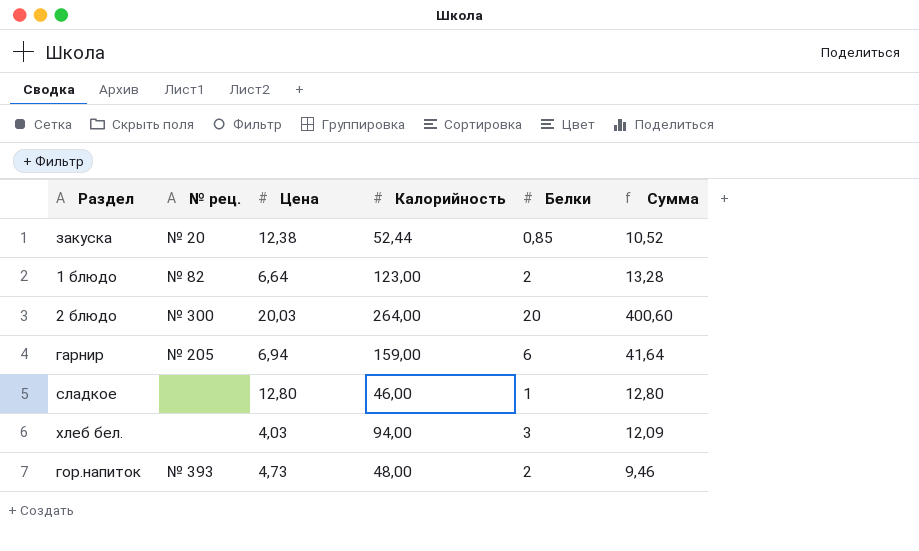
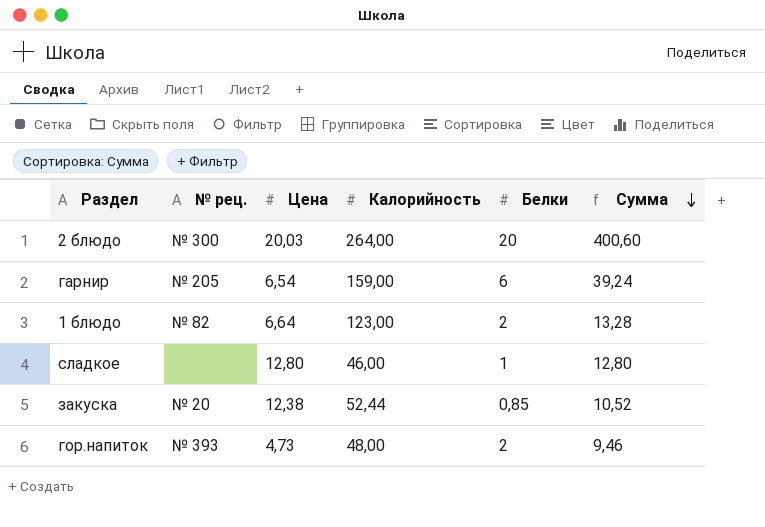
row order: none -> Сумма descending
row хлеб бел.: none | 4,03 | 94,00 | 3 | 12,09 -> none
гарнир | Цена: 6,94 -> 6,54
гарнир | Сумма: 41,64 -> 39,24

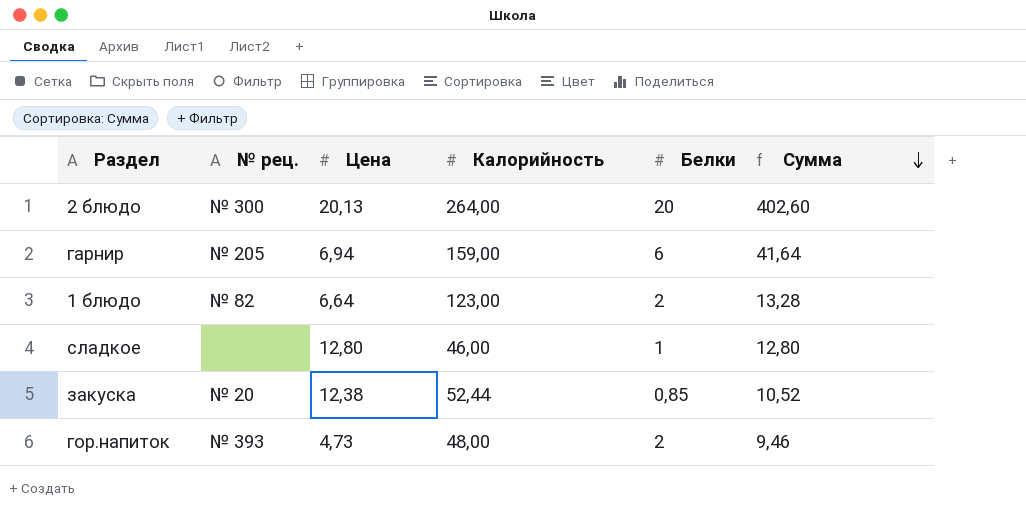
2 блюдо | Цена: 20,03 -> 20,13
2 блюдо | Сумма: 400,60 -> 402,60
гарнир | Цена: 6,54 -> 6,94
гарнир | Сумма: 39,24 -> 41,64

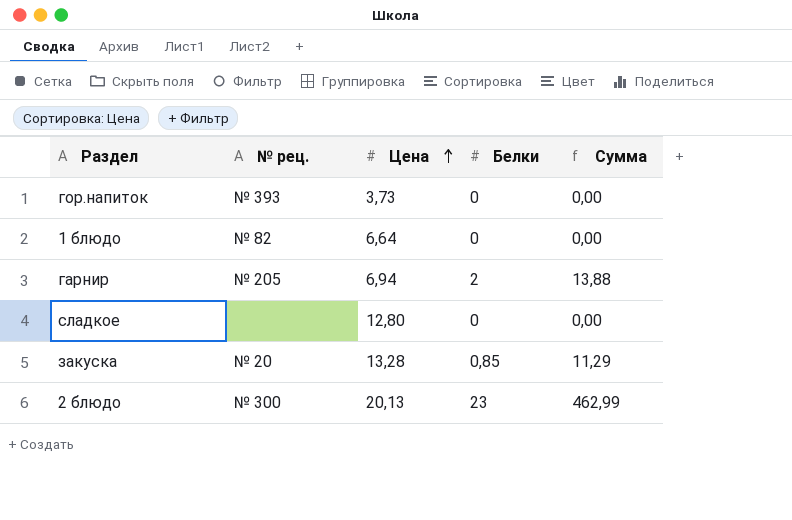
row order: Сумма descending -> Цена ascending
column Калорийность | position: 4 -> none
гор.напиток | Цена: 4,73 -> 3,73
гор.напиток | Белки: 2 -> 0
гор.напиток | Сумма: 9,46 -> 0,00
1 блюдо | Белки: 2 -> 0
1 блюдо | Сумма: 13,28 -> 0,00
гарнир | Белки: 6 -> 2
гарнир | Сумма: 41,64 -> 13,88
сладкое | Белки: 1 -> 0
сладкое | Сумма: 12,80 -> 0,00
закуска | Цена: 12,38 -> 13,28
закуска | Сумма: 10,52 -> 11,29
2 блюдо | Белки: 20 -> 23
2 блюдо | Сумма: 402,60 -> 462,99

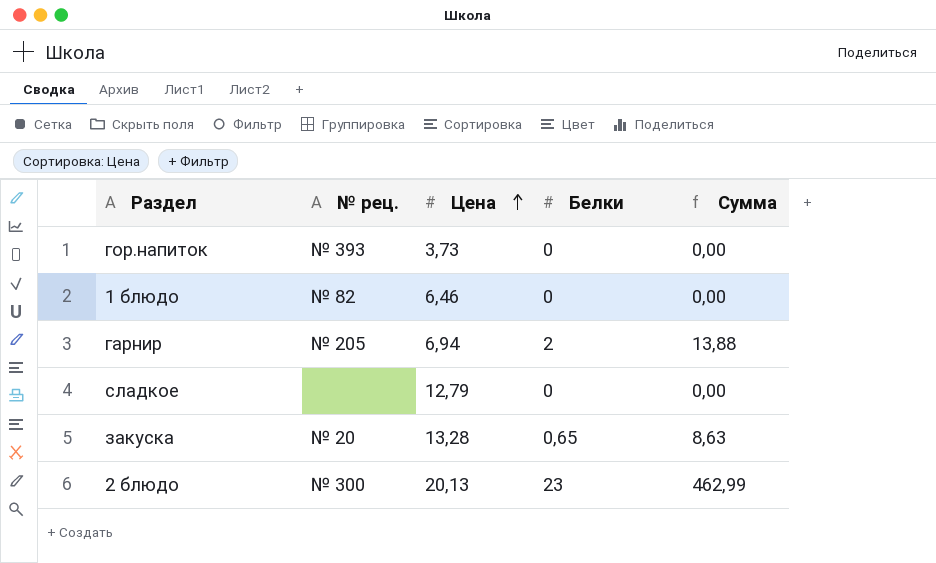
1 блюдо | Цена: 6,64 -> 6,46
сладкое | Цена: 12,80 -> 12,79
закуска | Белки: 0,85 -> 0,65
закуска | Сумма: 11,29 -> 8,63

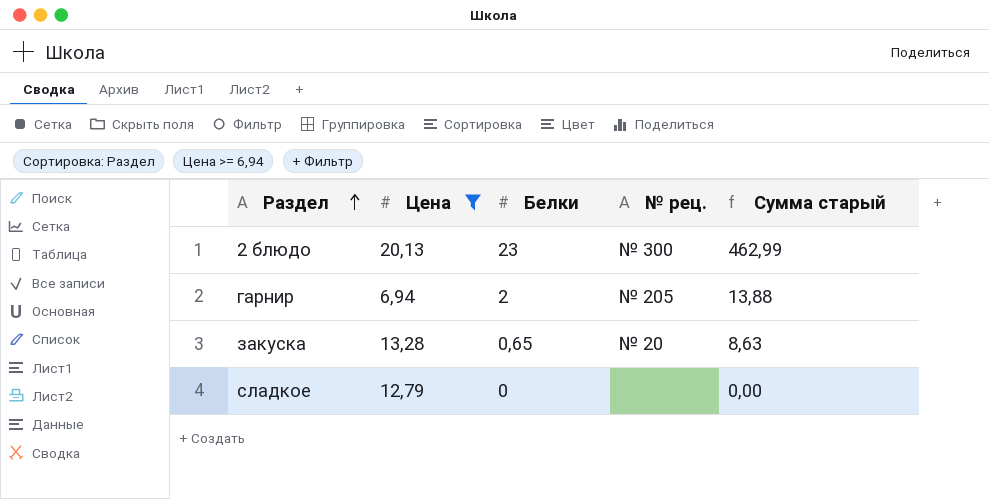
filter: none -> Цена >= 6,94
row order: Цена ascending -> Раздел ascending
column № рец. | position: 2 -> 4
column name: Сумма -> Сумма старый

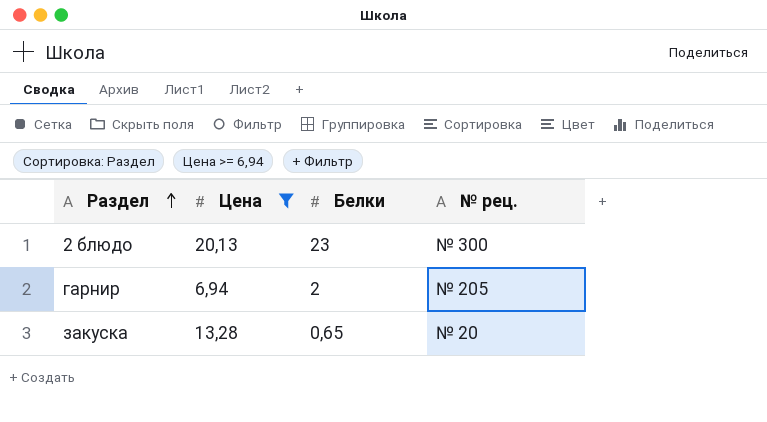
column Сумма старый | formula: [Цена] * [Белки] -> none
row сладкое: 12,79 | 0 | none | 0,00 -> none

